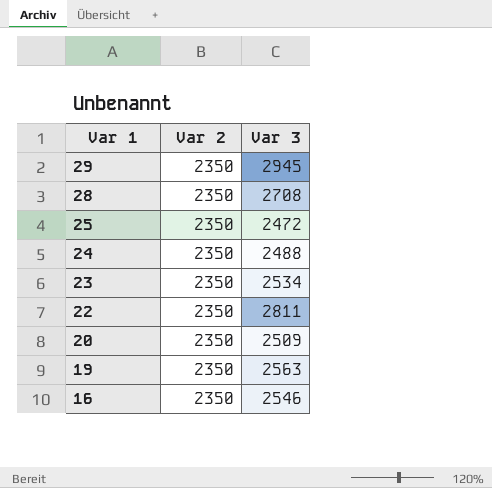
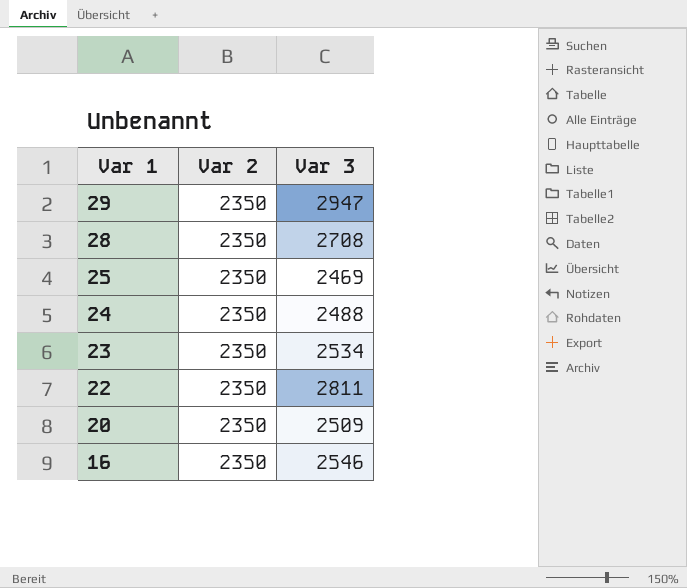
row 19: 2350 | 2563 -> none
29 | Var 3: 2945 -> 2947
25 | Var 3: 2472 -> 2469

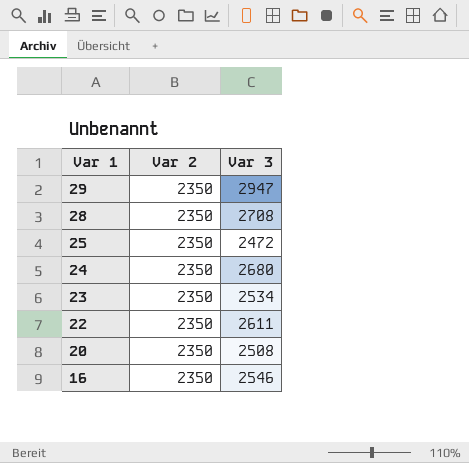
25 | Var 3: 2469 -> 2472
24 | Var 3: 2488 -> 2680
22 | Var 3: 2811 -> 2611
20 | Var 3: 2509 -> 2508

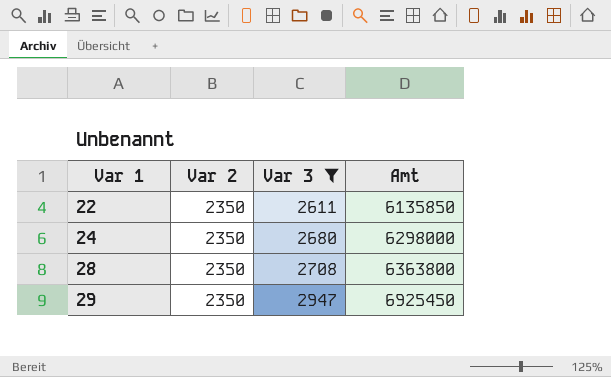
filter: none -> Var 3 >= 2611
row order: Var 1 descending -> Var 1 ascending
column Amt | formula: none -> [Var 2] * [Var 3]

